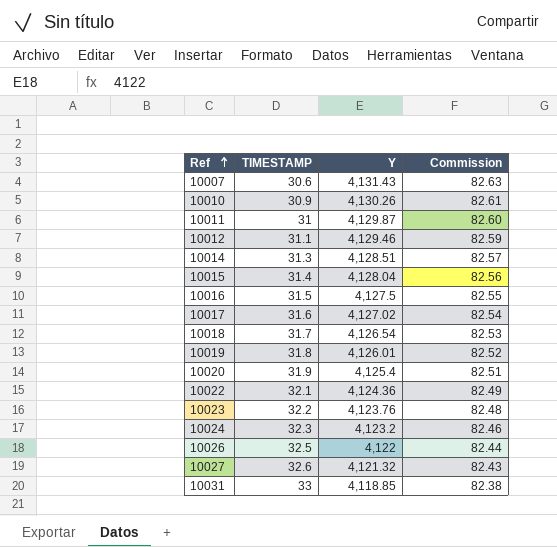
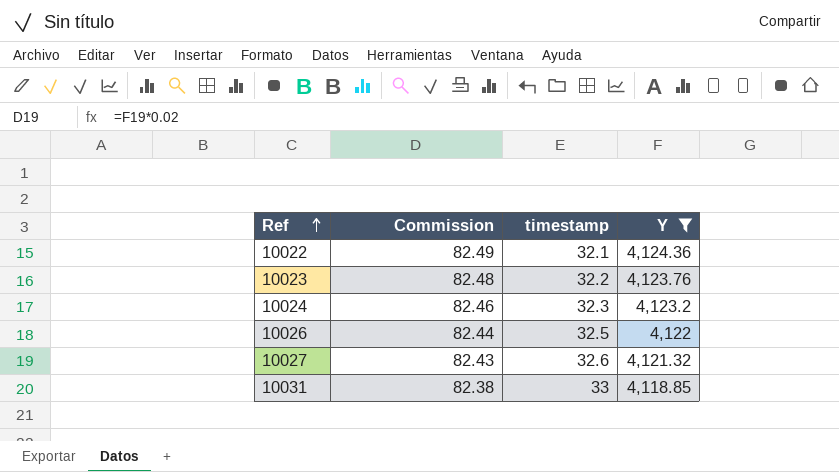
filter: none -> Y <= 4,124.36
column Commission | position: 4 -> 2
column name: TIMESTAMP -> timestamp

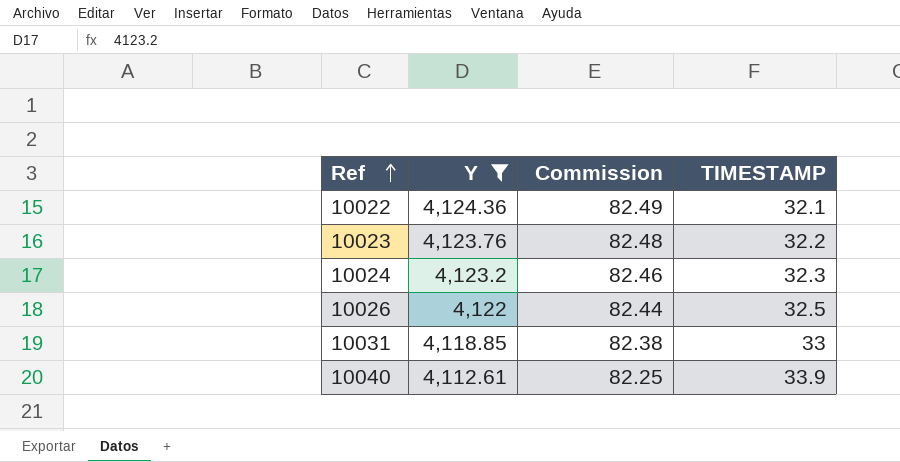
column Y | position: 4 -> 2
column name: timestamp -> TIMESTAMP
row 10027: 82.43 | 32.6 | 4,121.32 -> none
row 10040: none -> 4,112.61 | 82.25 | 33.9

